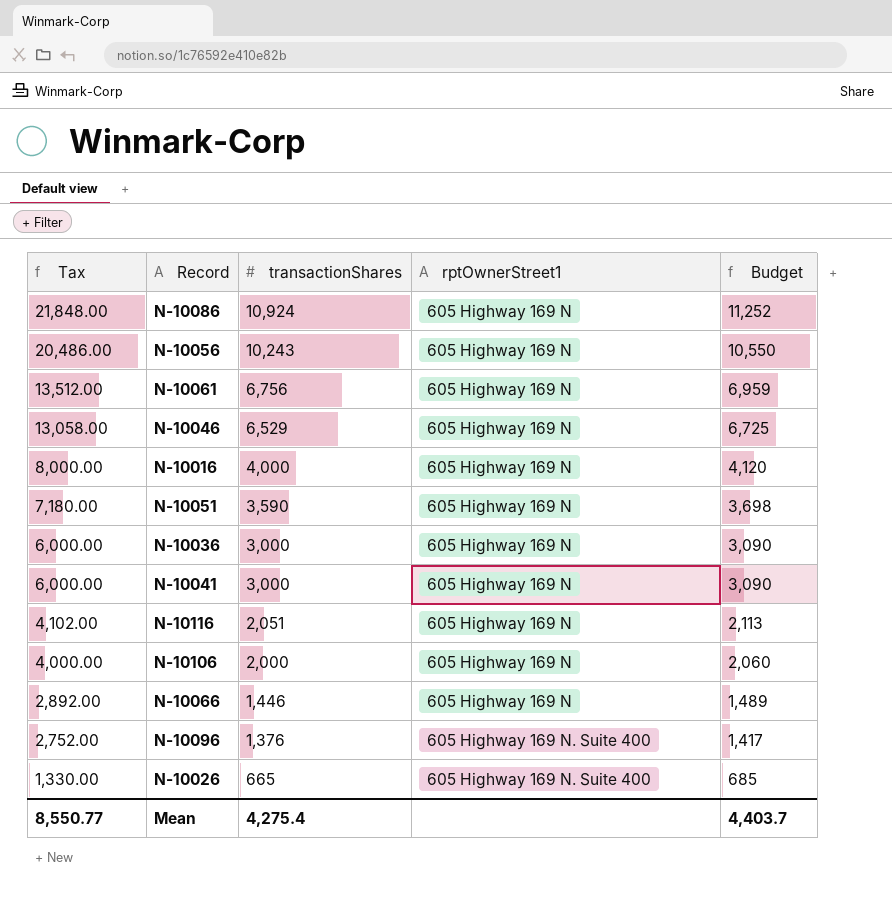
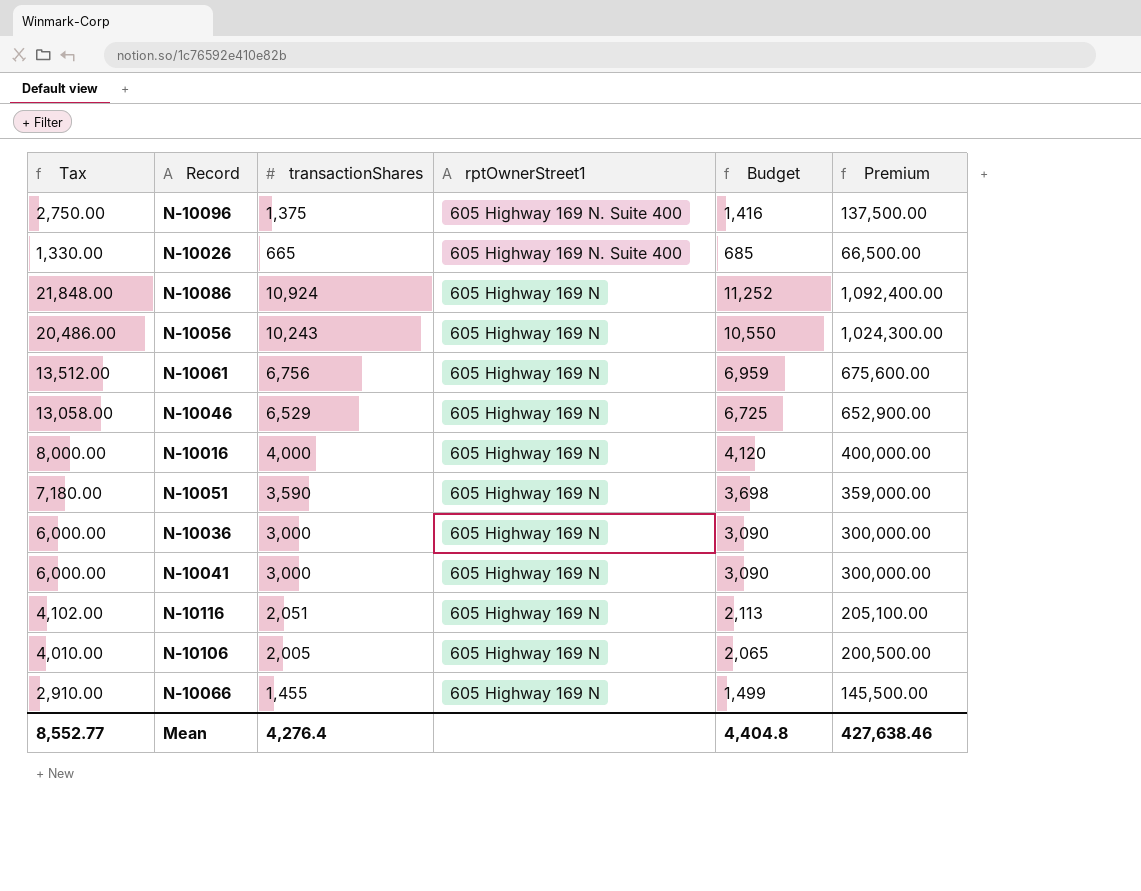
row order: Tax descending -> rptOwnerStreet1 descending
column Premium | formula: none -> [transactionShares] * 100
N-10096 | Tax: 2,752.00 -> 2,750.00
N-10096 | transactionShares: 1,376 -> 1,375
N-10096 | Budget: 1,417 -> 1,416
N-10106 | Tax: 4,000.00 -> 4,010.00
N-10106 | transactionShares: 2,000 -> 2,005
N-10106 | Budget: 2,060 -> 2,065
N-10066 | Tax: 2,892.00 -> 2,910.00
N-10066 | transactionShares: 1,446 -> 1,455
N-10066 | Budget: 1,489 -> 1,499
Mean | Tax: 8,550.77 -> 8,552.77
Mean | transactionShares: 4,275.4 -> 4,276.4
Mean | Budget: 4,403.7 -> 4,404.8

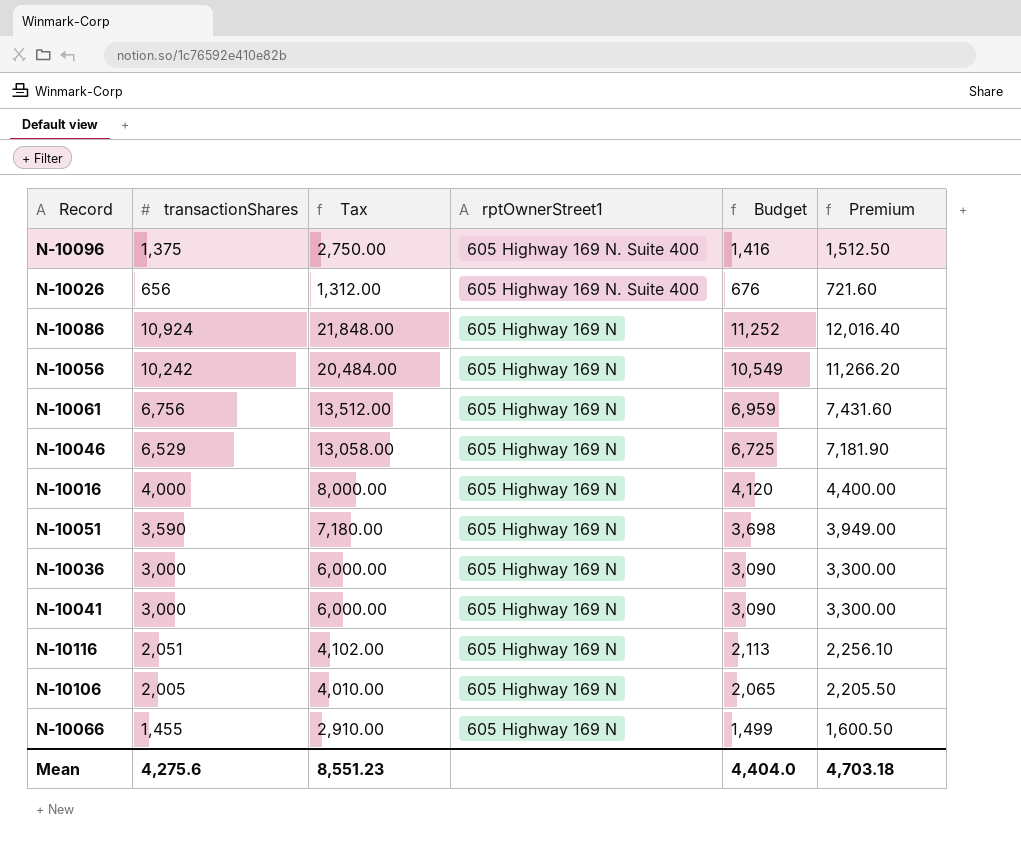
column Tax | position: 1 -> 3
column Premium | formula: [transactionShares] * 100 -> [transactionShares] * 1.1
N-10026 | transactionShares: 665 -> 656
N-10026 | Tax: 1,330.00 -> 1,312.00
N-10026 | Budget: 685 -> 676
N-10056 | transactionShares: 10,243 -> 10,242
N-10056 | Tax: 20,486.00 -> 20,484.00
N-10056 | Budget: 10,550 -> 10,549
Mean | transactionShares: 4,276.4 -> 4,275.6
Mean | Tax: 8,552.77 -> 8,551.23
Mean | Budget: 4,404.8 -> 4,404.0
Mean | Premium: 427,638.46 -> 4,703.18

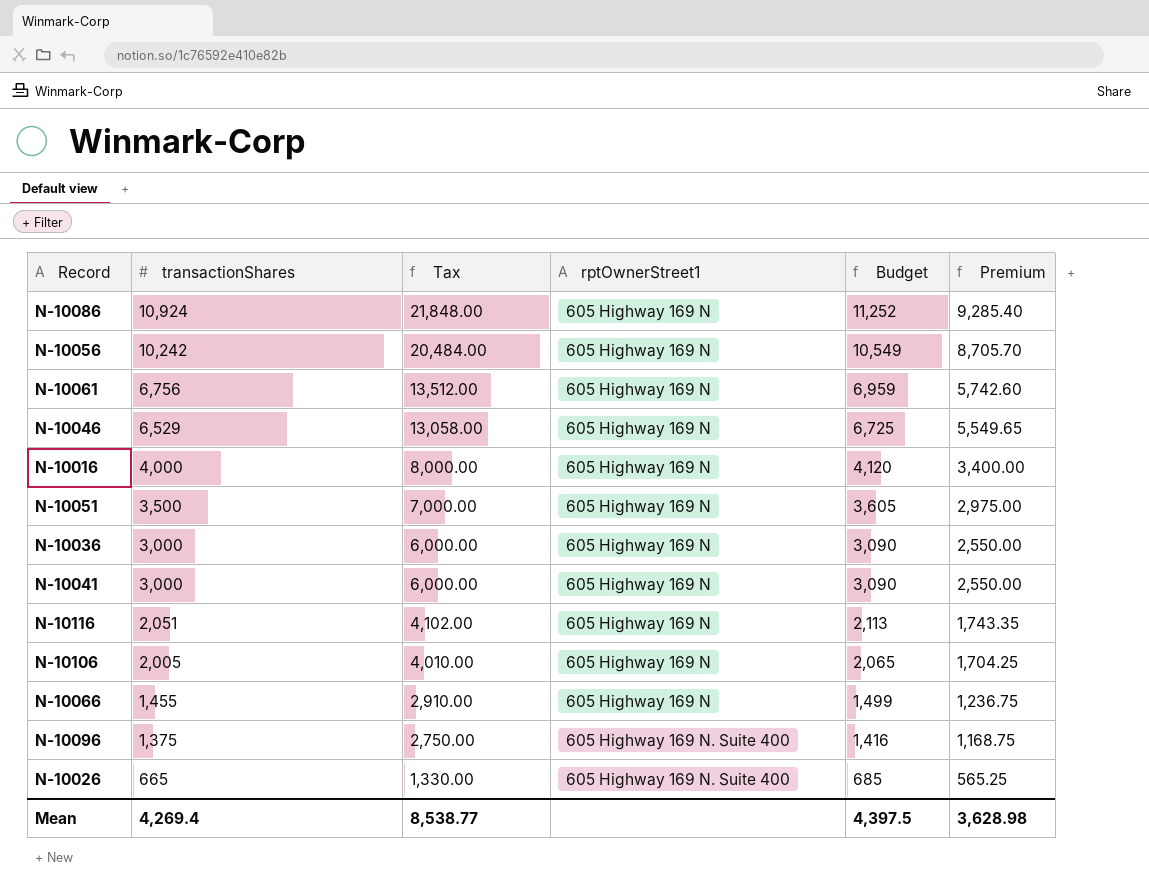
row order: rptOwnerStreet1 descending -> transactionShares descending
column Premium | formula: [transactionShares] * 1.1 -> [transactionShares] * 0.85
N-10051 | transactionShares: 3,590 -> 3,500
N-10051 | Tax: 7,180.00 -> 7,000.00
N-10051 | Budget: 3,698 -> 3,605
N-10026 | transactionShares: 656 -> 665
N-10026 | Tax: 1,312.00 -> 1,330.00
N-10026 | Budget: 676 -> 685
Mean | transactionShares: 4,275.6 -> 4,269.4
Mean | Tax: 8,551.23 -> 8,538.77
Mean | Budget: 4,404.0 -> 4,397.5
Mean | Premium: 4,703.18 -> 3,628.98

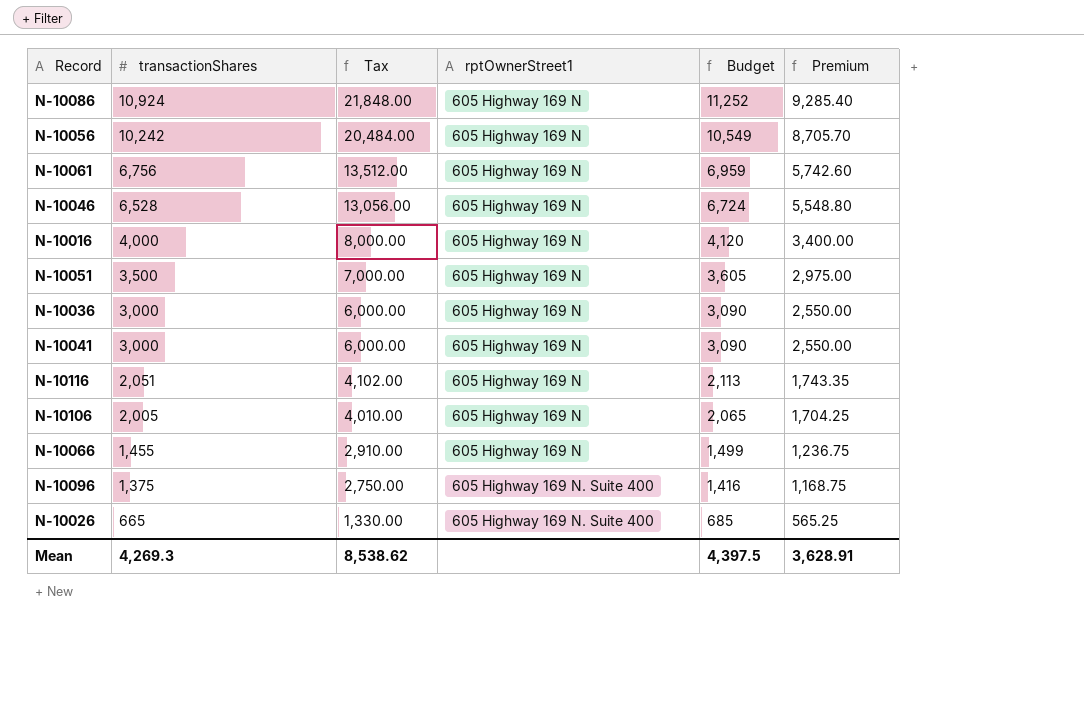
N-10046 | transactionShares: 6,529 -> 6,528
N-10046 | Tax: 13,058.00 -> 13,056.00
N-10046 | Budget: 6,725 -> 6,724
N-10046 | Premium: 5,549.65 -> 5,548.80
Mean | transactionShares: 4,269.4 -> 4,269.3
Mean | Tax: 8,538.77 -> 8,538.62
Mean | Premium: 3,628.98 -> 3,628.91

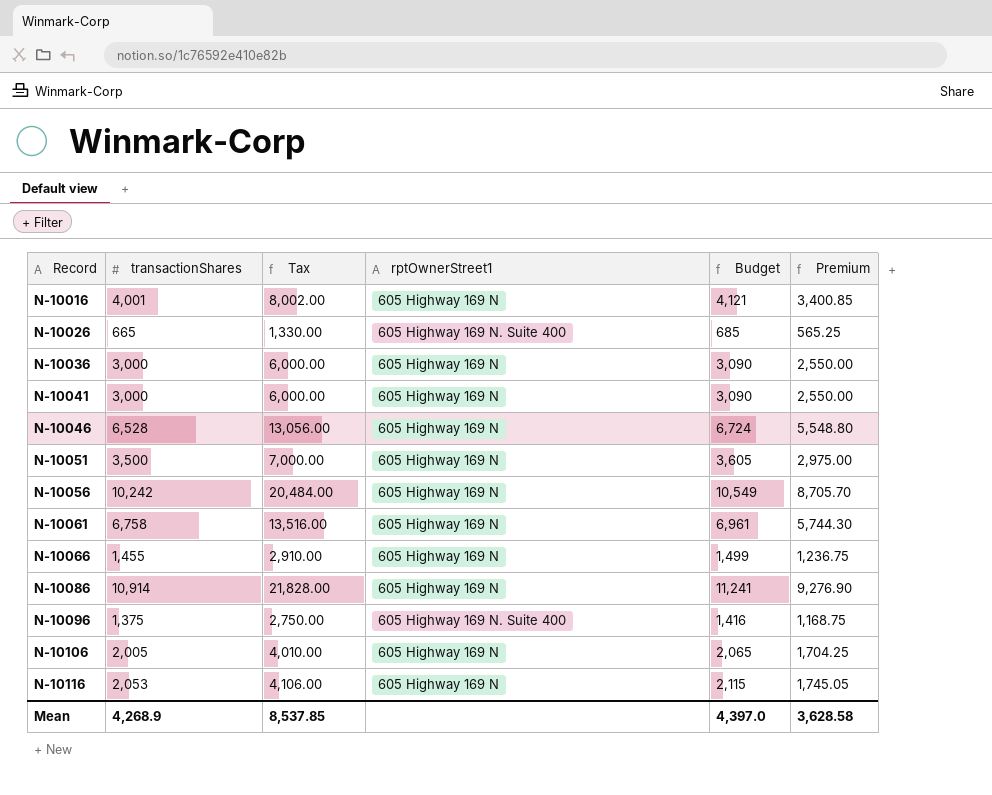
row order: transactionShares descending -> Record ascending
N-10016 | transactionShares: 4,000 -> 4,001
N-10016 | Tax: 8,000.00 -> 8,002.00
N-10016 | Budget: 4,120 -> 4,121
N-10016 | Premium: 3,400.00 -> 3,400.85
N-10061 | transactionShares: 6,756 -> 6,758
N-10061 | Tax: 13,512.00 -> 13,516.00
N-10061 | Budget: 6,959 -> 6,961
N-10061 | Premium: 5,742.60 -> 5,744.30
N-10086 | transactionShares: 10,924 -> 10,914
N-10086 | Tax: 21,848.00 -> 21,828.00
N-10086 | Budget: 11,252 -> 11,241
N-10086 | Premium: 9,285.40 -> 9,276.90
N-10116 | transactionShares: 2,051 -> 2,053
N-10116 | Tax: 4,102.00 -> 4,106.00
N-10116 | Budget: 2,113 -> 2,115
N-10116 | Premium: 1,743.35 -> 1,745.05
Mean | transactionShares: 4,269.3 -> 4,268.9
Mean | Tax: 8,538.62 -> 8,537.85
Mean | Budget: 4,397.5 -> 4,397.0
Mean | Premium: 3,628.91 -> 3,628.58

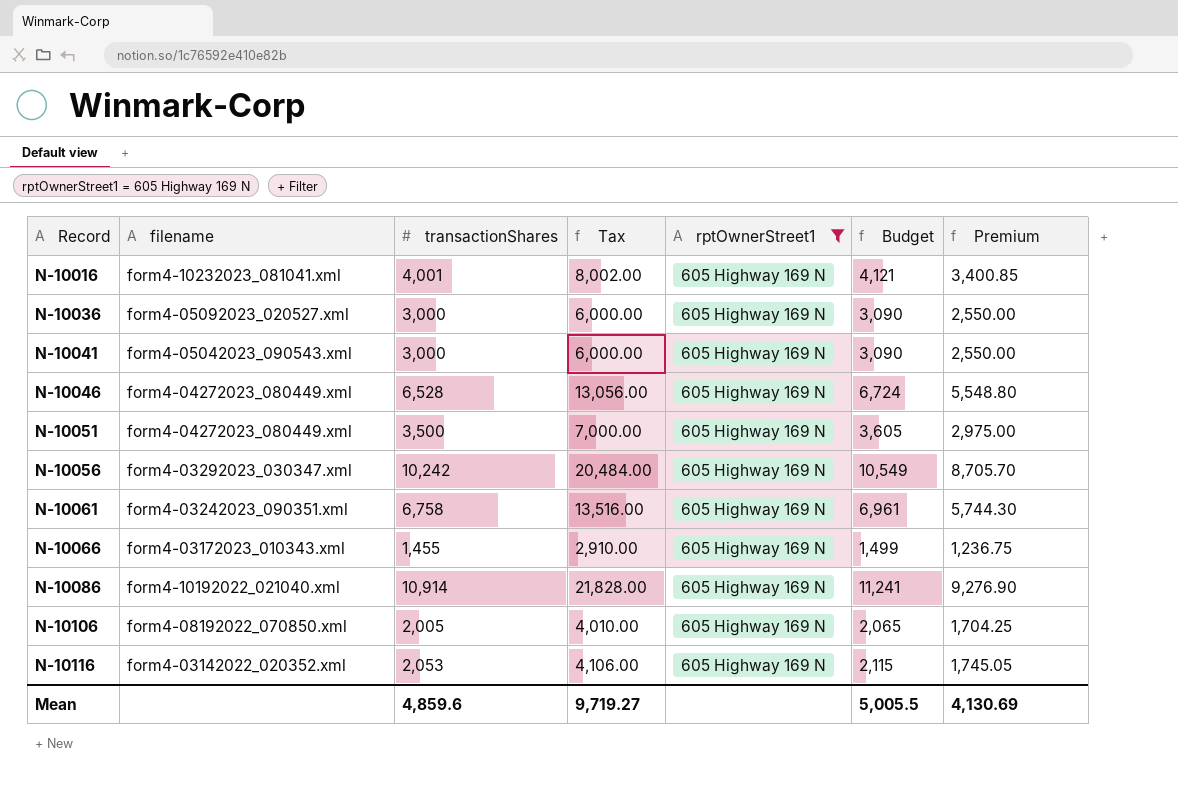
filter: none -> rptOwnerStreet1 = 605 Highway 169 N
column filename | position: none -> 2
Mean | transactionShares: 4,268.9 -> 4,859.6
Mean | Tax: 8,537.85 -> 9,719.27
Mean | Budget: 4,397.0 -> 5,005.5
Mean | Premium: 3,628.58 -> 4,130.69

